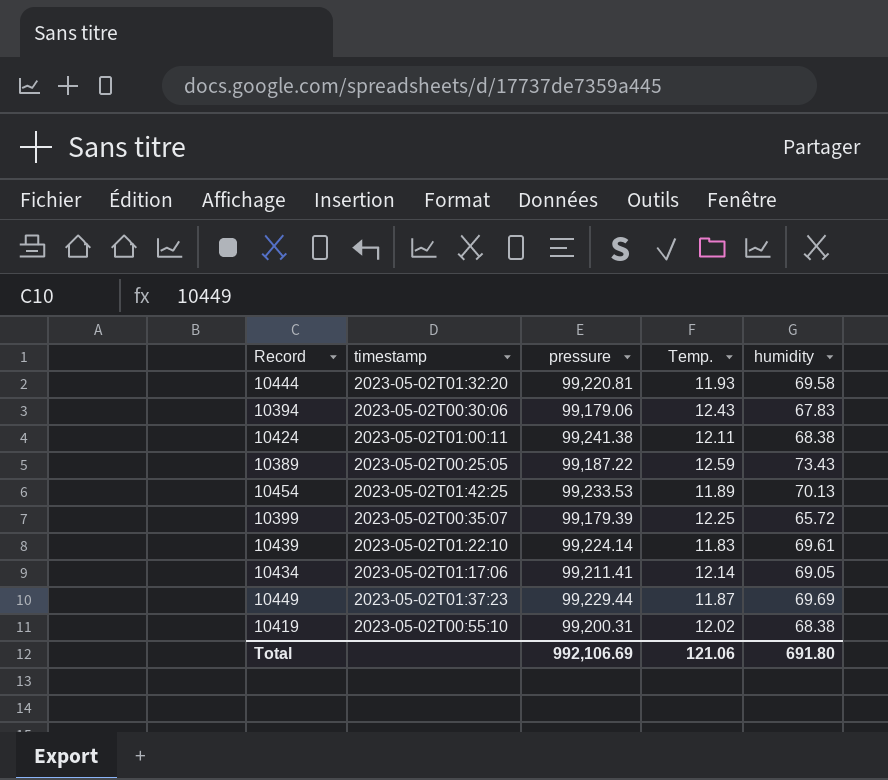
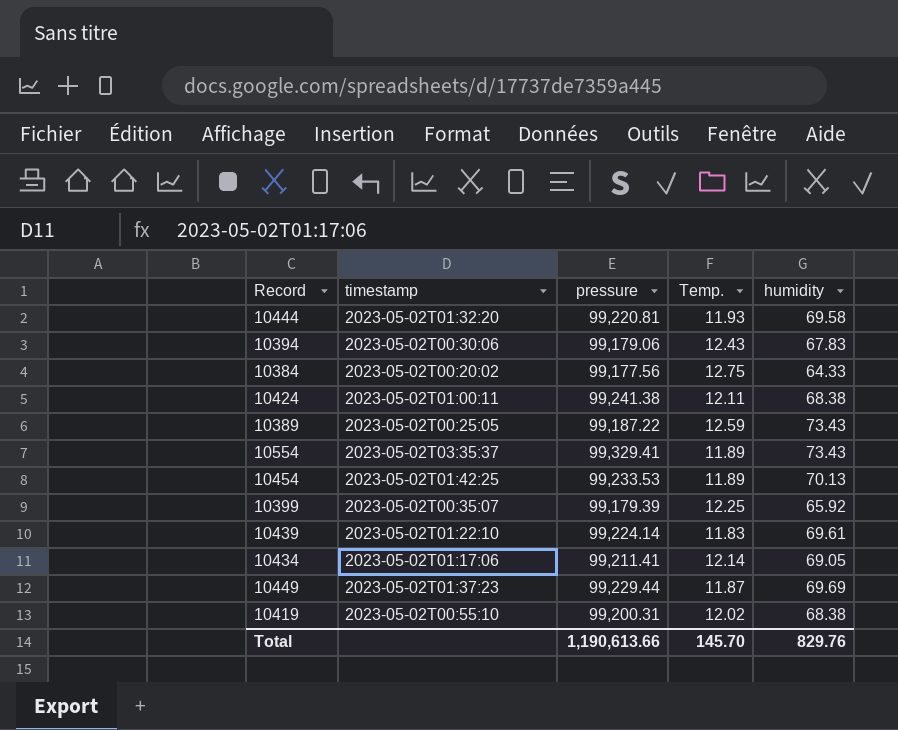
row 10384: none -> 2023-05-02T00:20:02 | 99,177.56 | 12.75 | 64.33
row 10554: none -> 2023-05-02T03:35:37 | 99,329.41 | 11.89 | 73.43
10399 | humidity: 65.72 -> 65.92
Total | pressure: 992,106.69 -> 1,190,613.66
Total | Temp.: 121.06 -> 145.70
Total | humidity: 691.80 -> 829.76

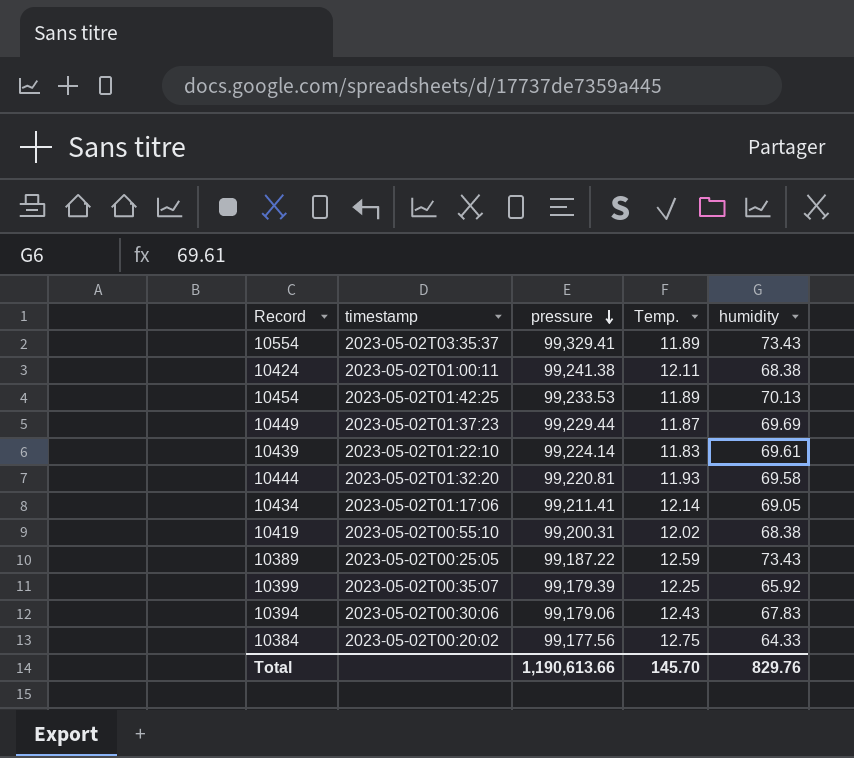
row order: none -> pressure descending

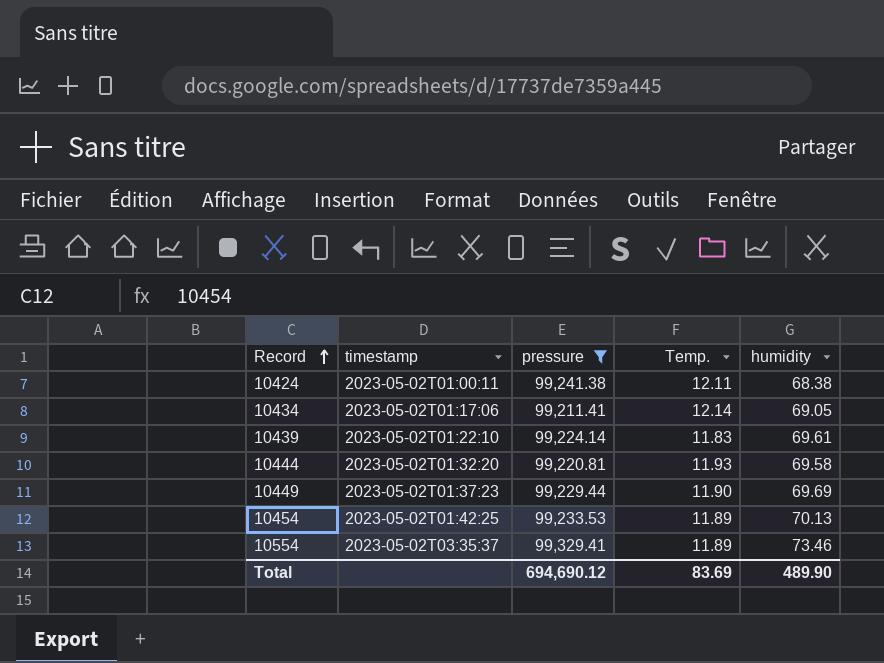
filter: none -> pressure >= 99,211.41
row order: pressure descending -> Record ascending
10449 | Temp.: 11.87 -> 11.90
10554 | humidity: 73.43 -> 73.46
Total | pressure: 1,190,613.66 -> 694,690.12
Total | Temp.: 145.70 -> 83.69
Total | humidity: 829.76 -> 489.90

